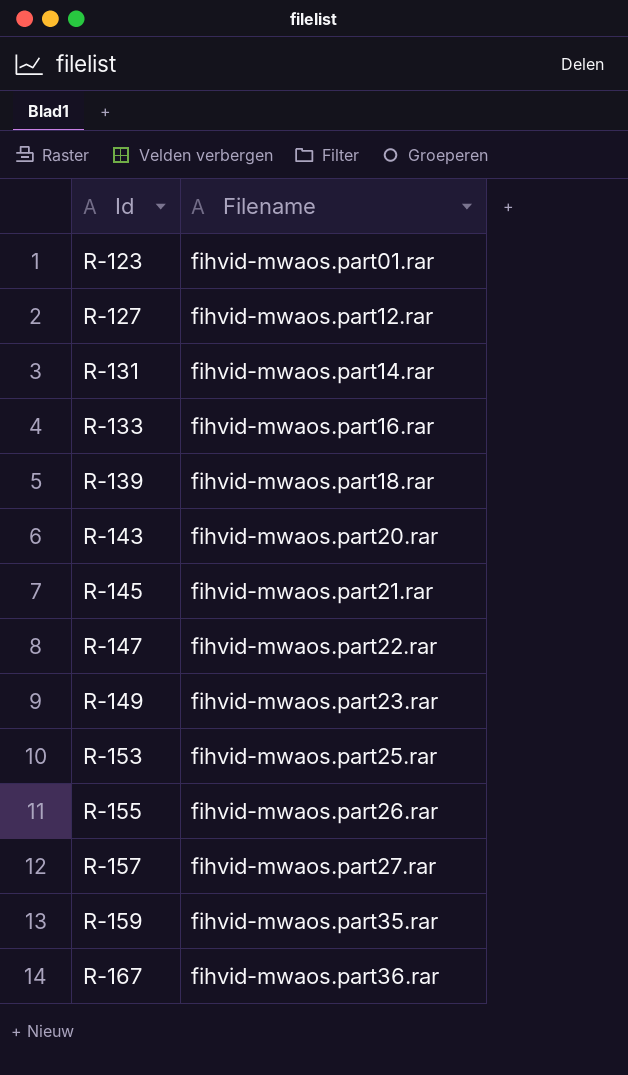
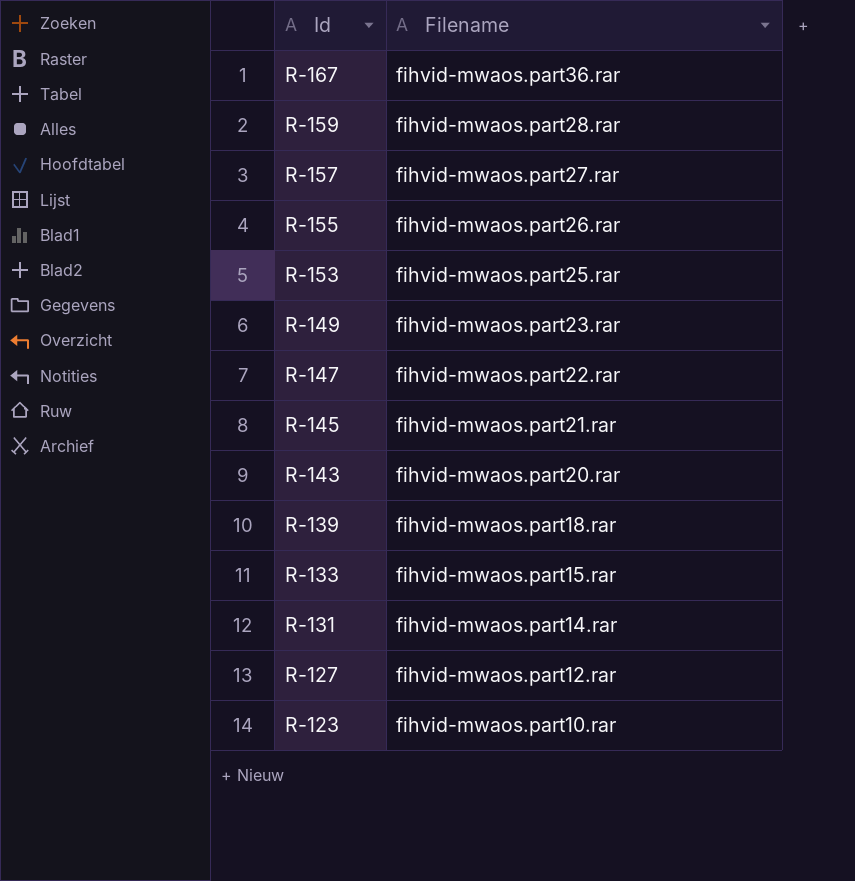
row order: Id ascending -> Id descending
R-159 | Filename: fihvid-mwaos.part35.rar -> fihvid-mwaos.part28.rar
R-133 | Filename: fihvid-mwaos.part16.rar -> fihvid-mwaos.part15.rar
R-123 | Filename: fihvid-mwaos.part01.rar -> fihvid-mwaos.part10.rar

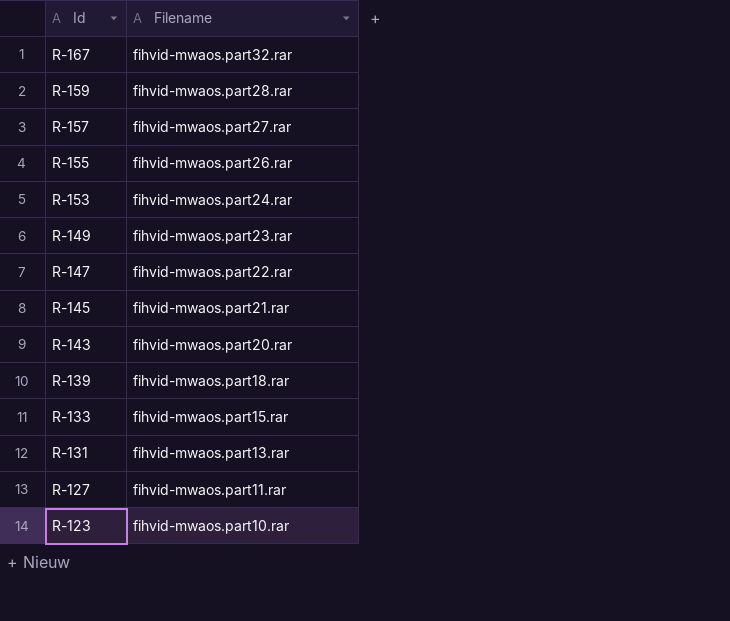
R-167 | Filename: fihvid-mwaos.part36.rar -> fihvid-mwaos.part32.rar
R-153 | Filename: fihvid-mwaos.part25.rar -> fihvid-mwaos.part24.rar
R-131 | Filename: fihvid-mwaos.part14.rar -> fihvid-mwaos.part13.rar
R-127 | Filename: fihvid-mwaos.part12.rar -> fihvid-mwaos.part11.rar

